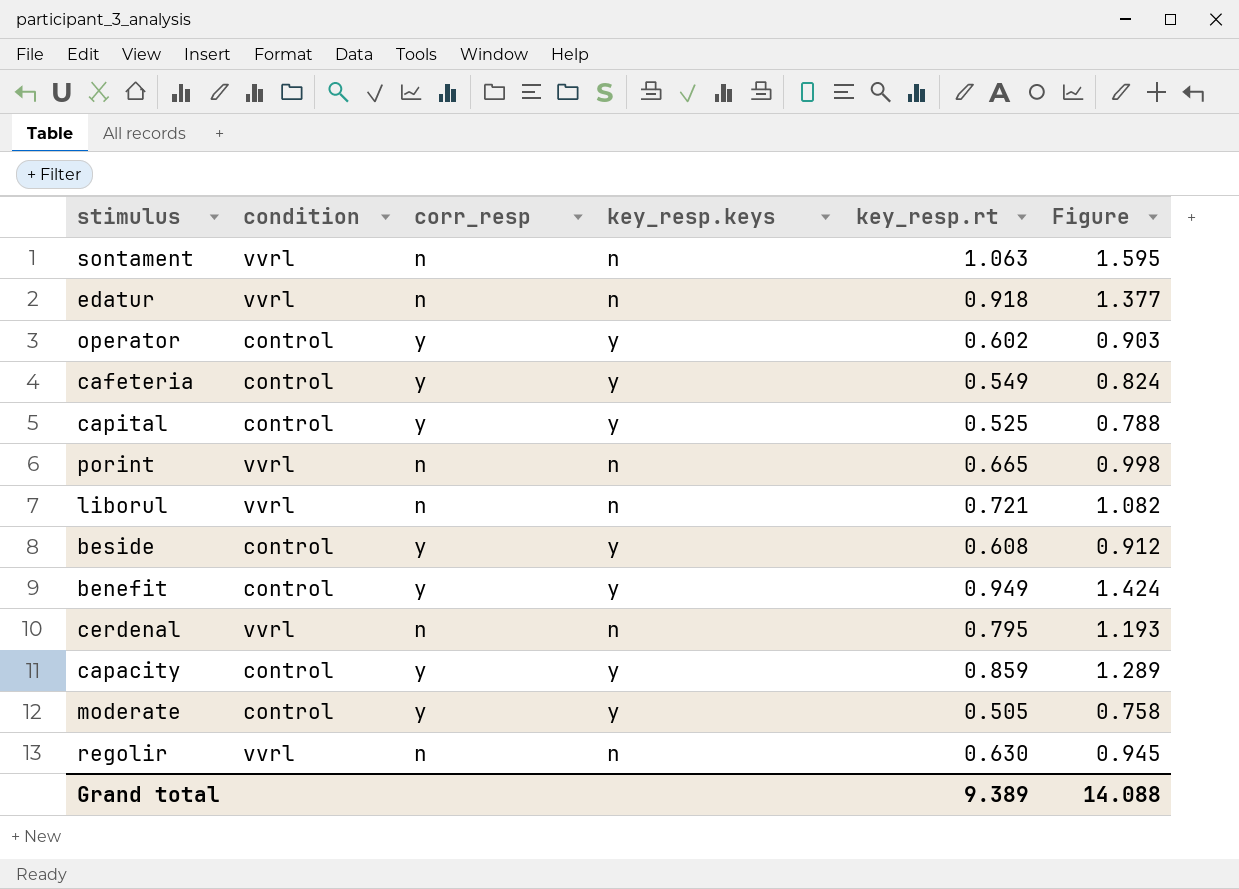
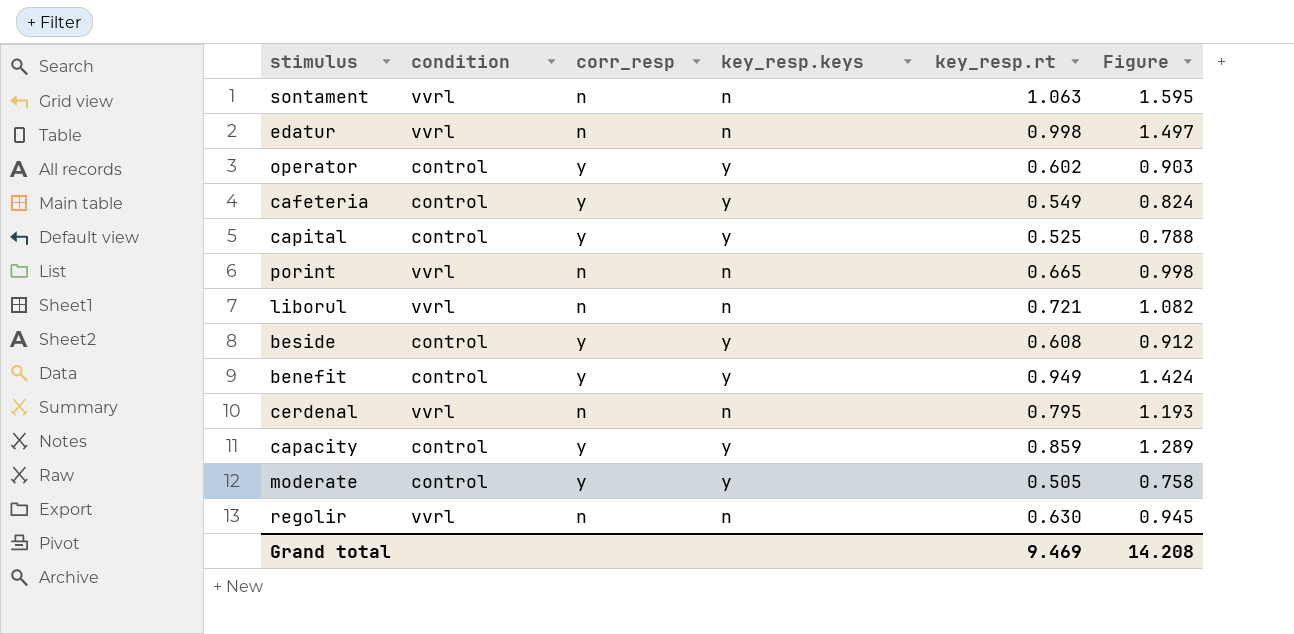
edatur | key_resp.rt: 0.918 -> 0.998
edatur | Figure: 1.377 -> 1.497
Grand total | key_resp.rt: 9.389 -> 9.469
Grand total | Figure: 14.088 -> 14.208

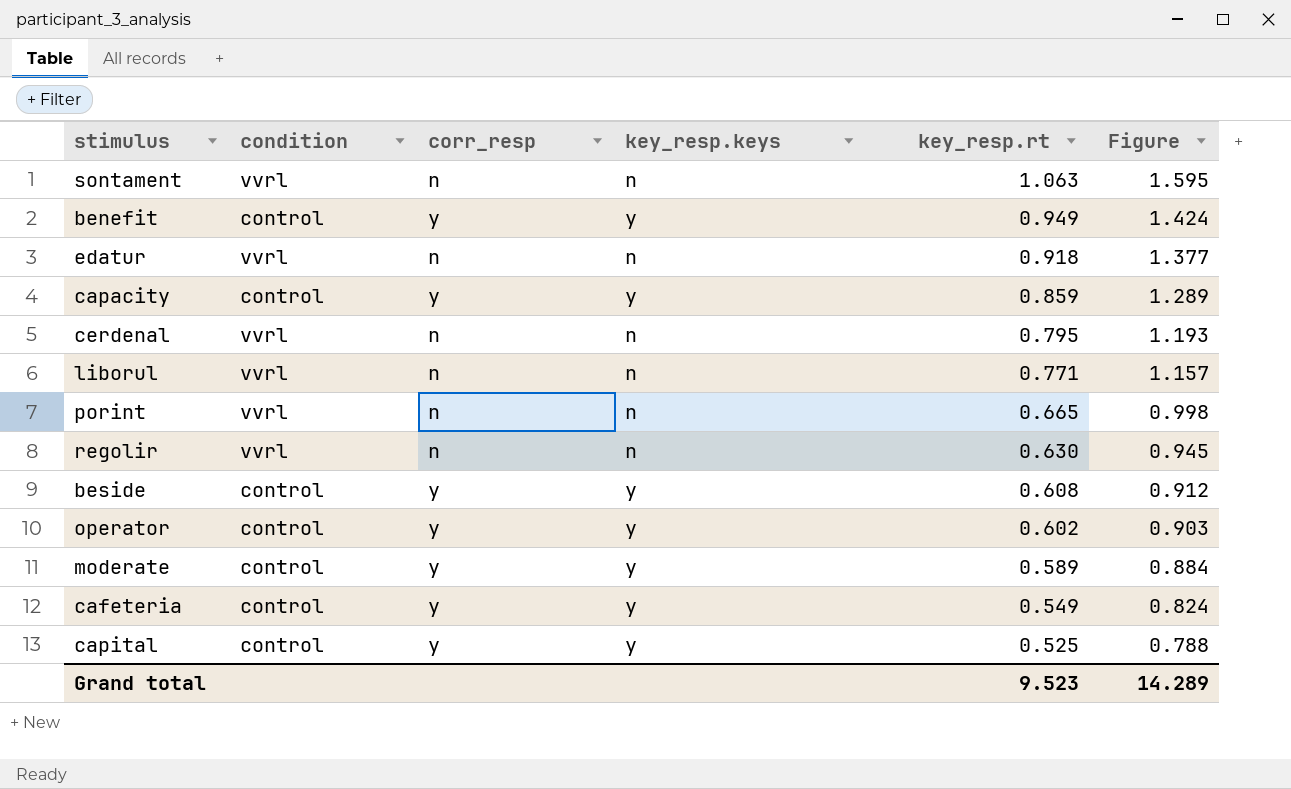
row order: none -> key_resp.rt descending
edatur | key_resp.rt: 0.998 -> 0.918
edatur | Figure: 1.497 -> 1.377
liborul | key_resp.rt: 0.721 -> 0.771
liborul | Figure: 1.082 -> 1.157
moderate | key_resp.rt: 0.505 -> 0.589
moderate | Figure: 0.758 -> 0.884
Grand total | key_resp.rt: 9.469 -> 9.523
Grand total | Figure: 14.208 -> 14.289

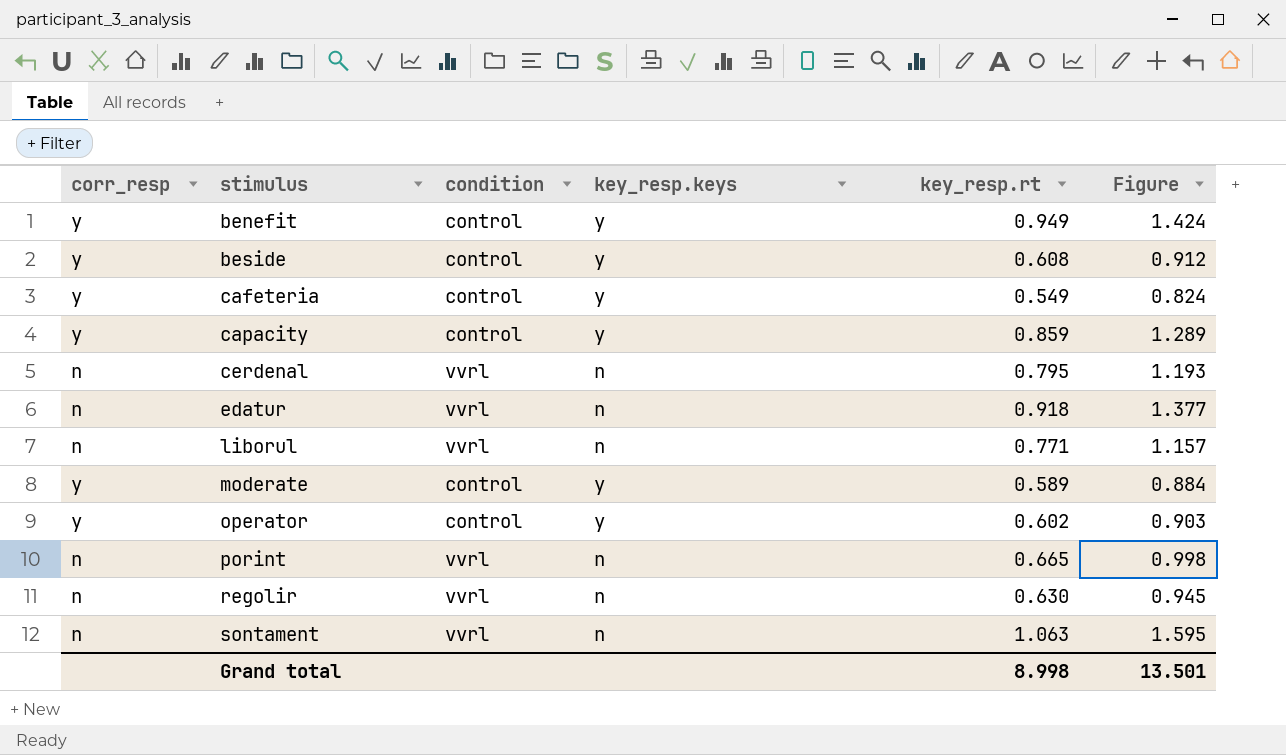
row order: key_resp.rt descending -> stimulus ascending
column corr_resp | position: 3 -> 1
row capital: control | y | y | 0.525 | 0.788 -> none
Grand total | key_resp.rt: 9.523 -> 8.998
Grand total | Figure: 14.289 -> 13.501

